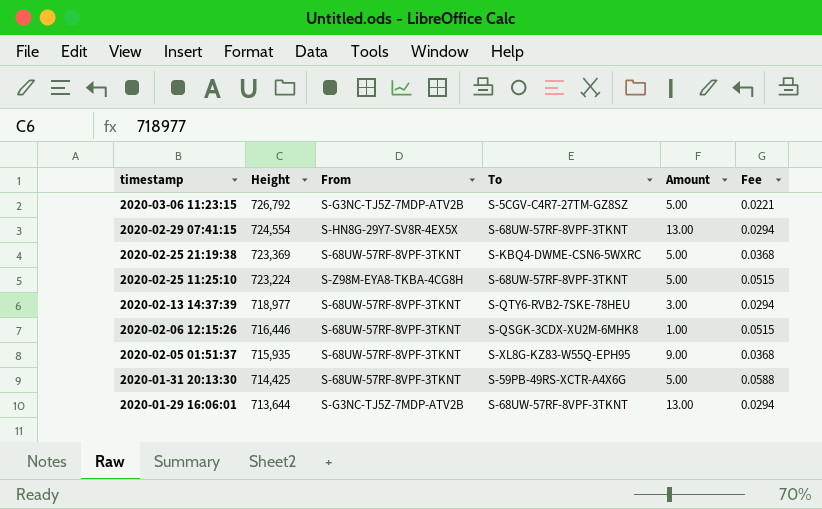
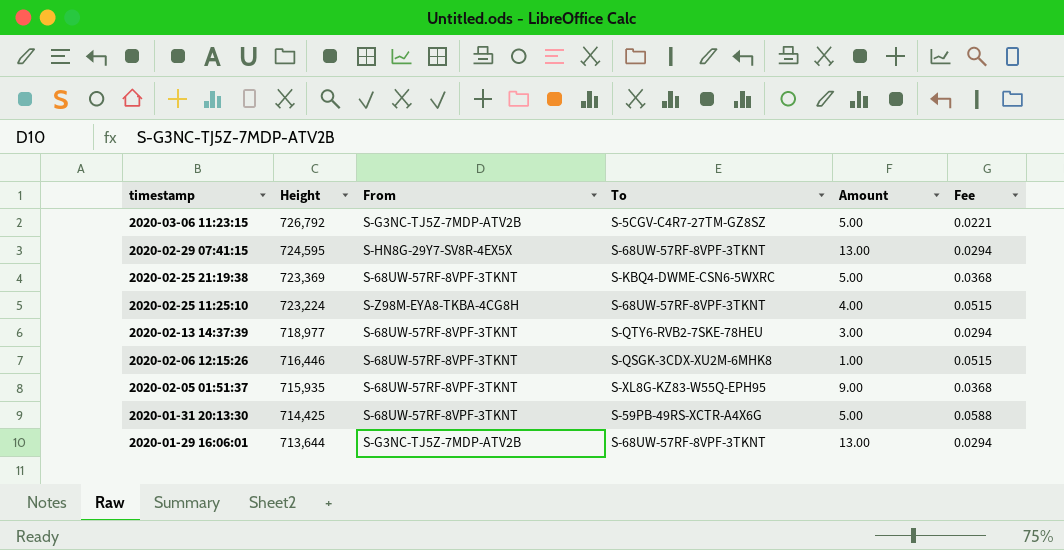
2020-02-29 07:41:15 | Height: 724,554 -> 724,595
2020-02-25 11:25:10 | Amount: 5.00 -> 4.00

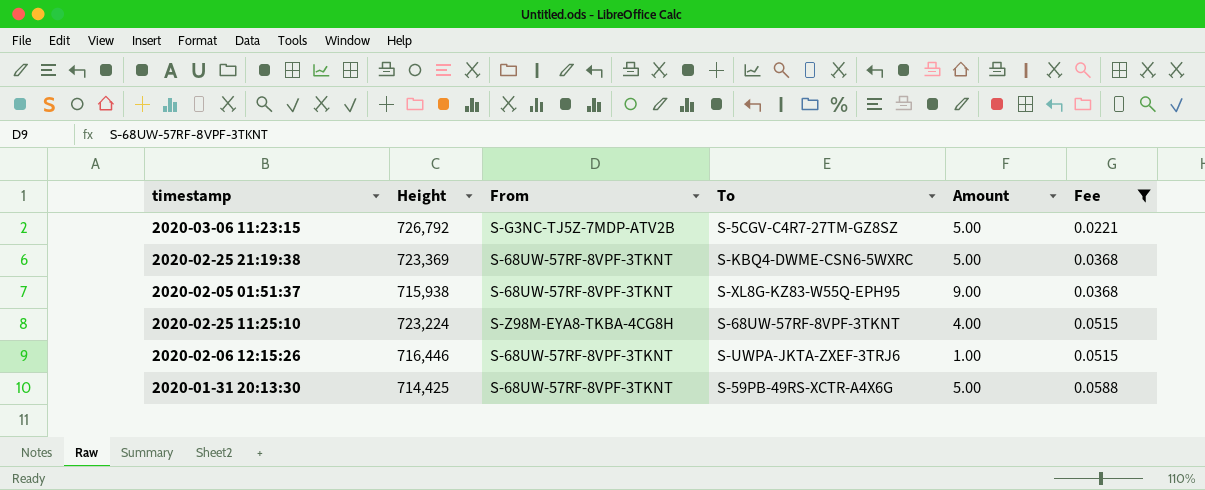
filter: none -> Fee != 0.0294
row order: timestamp descending -> Fee ascending
2020-02-05 01:51:37 | Height: 715,935 -> 715,938
2020-02-06 12:15:26 | To: S-QSGK-3CDX-XU2M-6MHK8 -> S-UWPA-JKTA-ZXEF-3TRJ6

